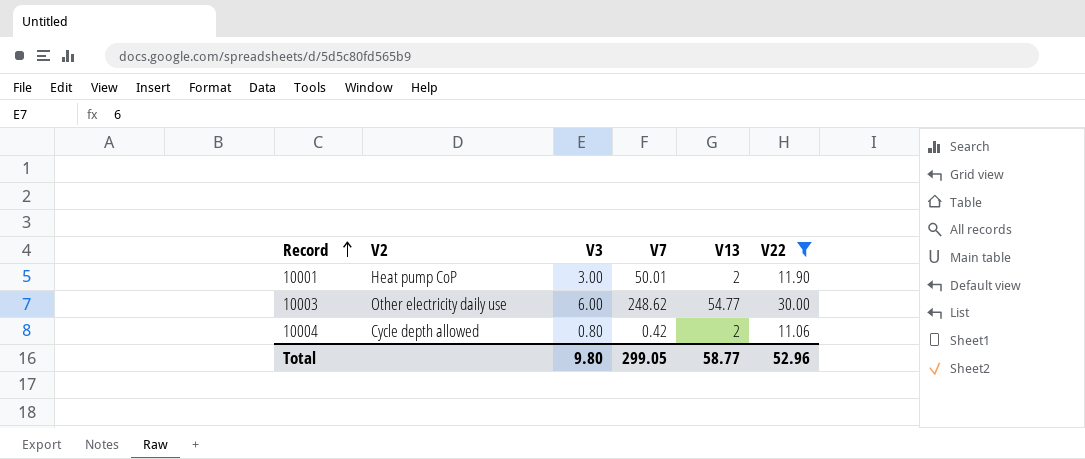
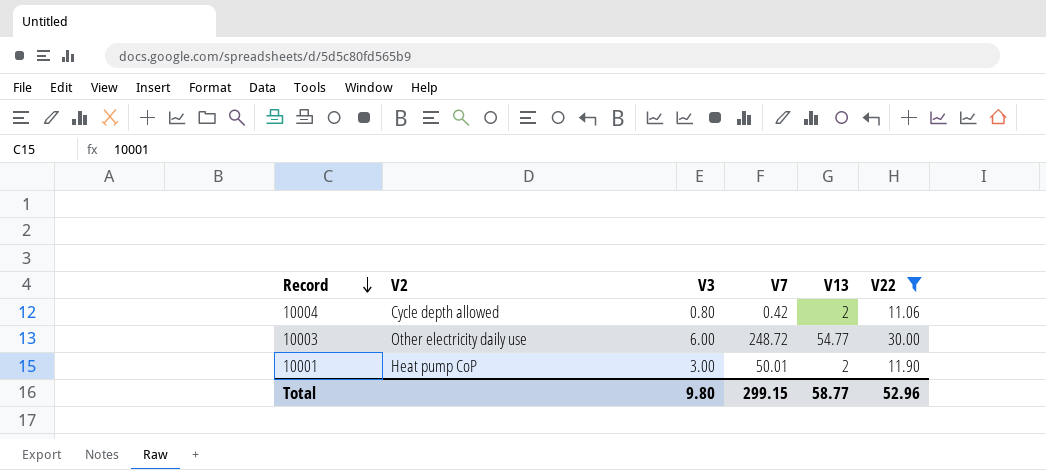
row order: Record ascending -> Record descending
10003 | V7: 248.62 -> 248.72
Total | V7: 299.05 -> 299.15

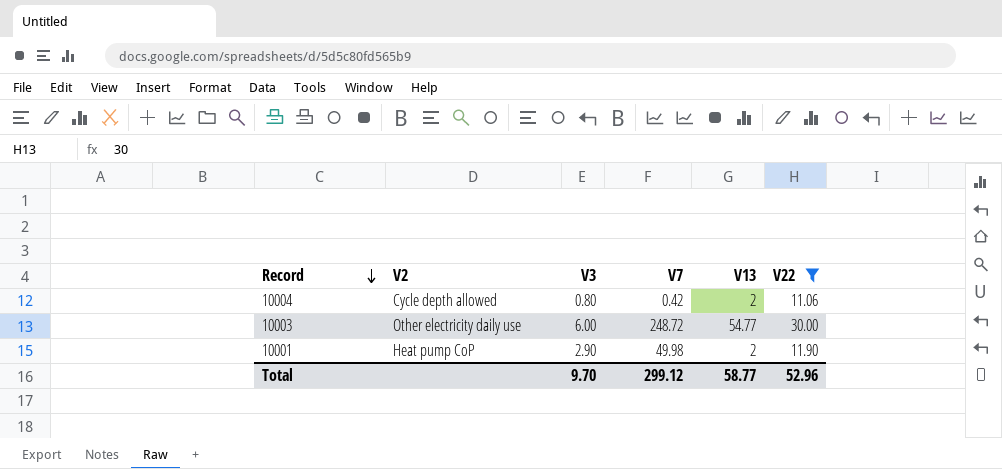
10001 | V3: 3.00 -> 2.90
10001 | V7: 50.01 -> 49.98
Total | V3: 9.80 -> 9.70
Total | V7: 299.15 -> 299.12

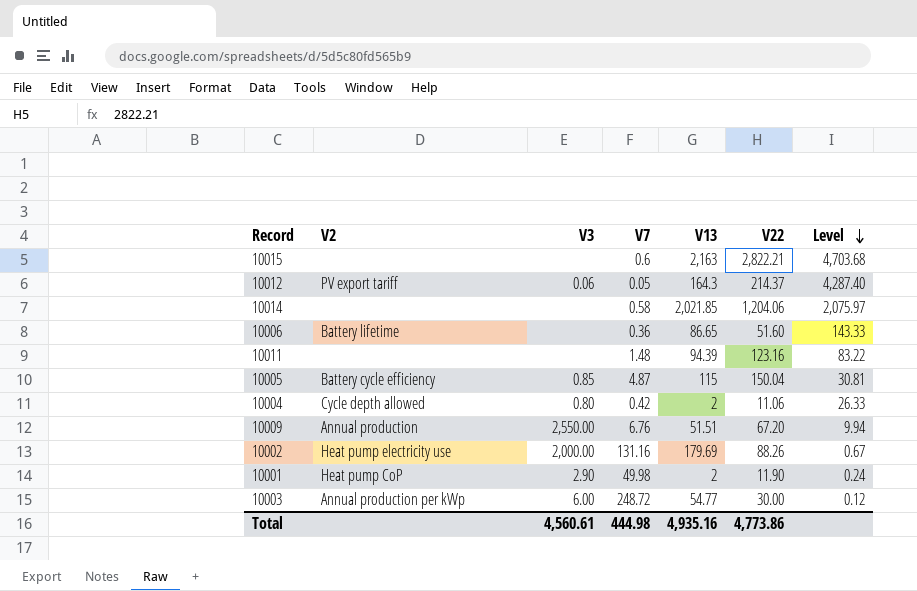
filter: V22 <= 30.00 -> none
row order: Record descending -> Level descending
column Level | formula: none -> [V22] / [V7]
10003 | V2: Other electricity daily use -> Annual production per kWp
Total | V3: 9.70 -> 4,560.61
Total | V7: 299.12 -> 444.98
Total | V13: 58.77 -> 4,935.16
Total | V22: 52.96 -> 4,773.86

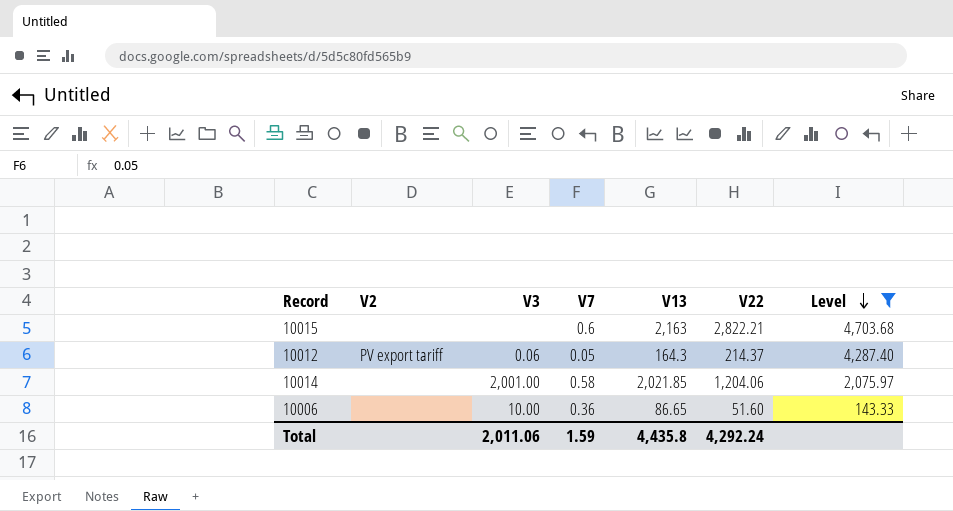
filter: none -> Level >= 143.33
10014 | V3: none -> 2,001.00
10006 | V2: Battery lifetime -> none
10006 | V3: none -> 10.00
Total | V3: 4,560.61 -> 2,011.06
Total | V7: 444.98 -> 1.59
Total | V13: 4,935.16 -> 4,435.8
Total | V22: 4,773.86 -> 4,292.24

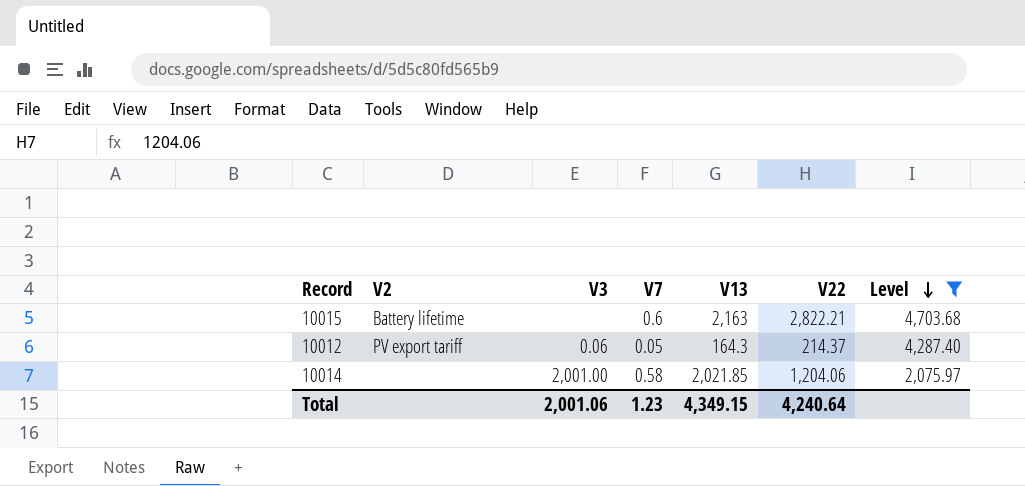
row 10006: none | 10.00 | 0.36 | 86.65 | 51.60 | 143.33 -> none
10015 | V2: none -> Battery lifetime
Total | V3: 2,011.06 -> 2,001.06
Total | V7: 1.59 -> 1.23
Total | V13: 4,435.8 -> 4,349.15
Total | V22: 4,292.24 -> 4,240.64

